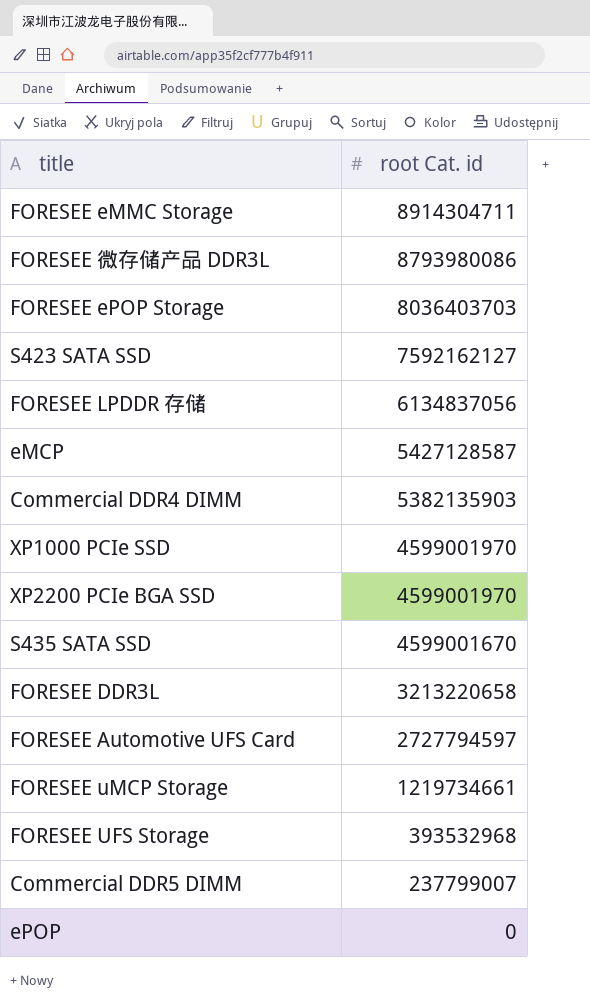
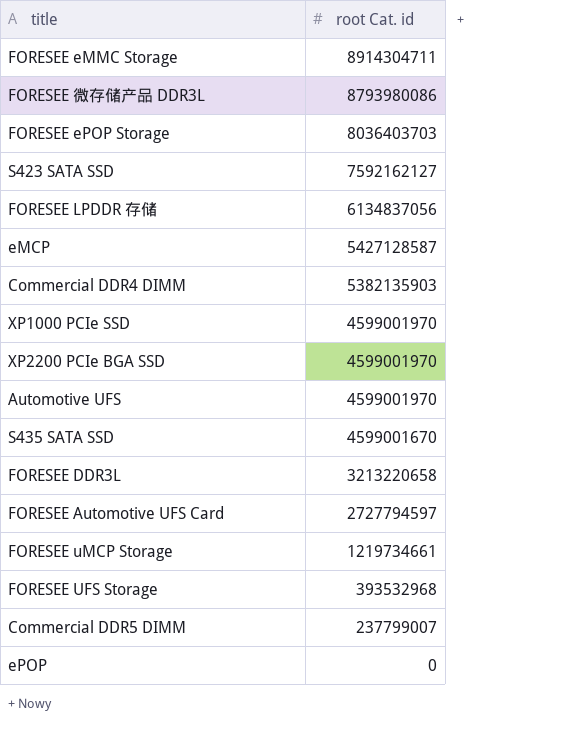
row Automotive UFS: none -> 4599001970

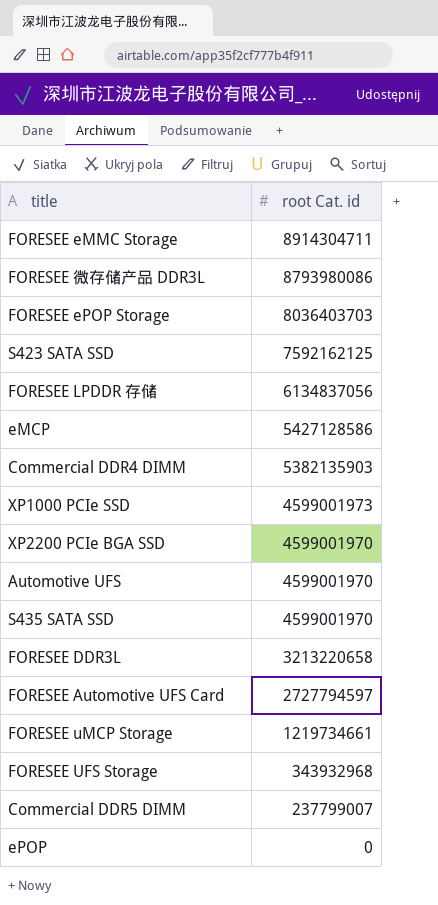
S423 SATA SSD | root Cat. id: 7592162127 -> 7592162125
eMCP | root Cat. id: 5427128587 -> 5427128586
XP1000 PCIe SSD | root Cat. id: 4599001970 -> 4599001973
S435 SATA SSD | root Cat. id: 4599001670 -> 4599001970
FORESEE UFS Storage | root Cat. id: 393532968 -> 343932968

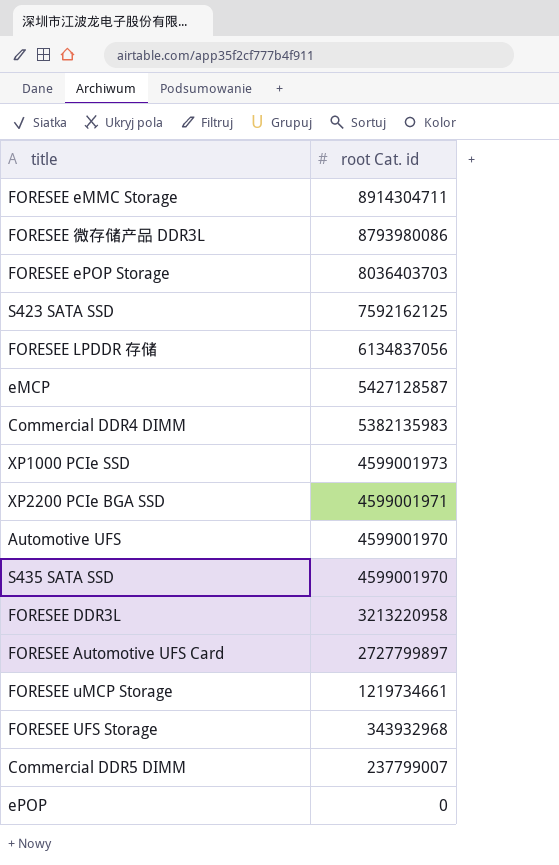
eMCP | root Cat. id: 5427128586 -> 5427128587
Commercial DDR4 DIMM | root Cat. id: 5382135903 -> 5382135983
XP2200 PCIe BGA SSD | root Cat. id: 4599001970 -> 4599001971
FORESEE DDR3L | root Cat. id: 3213220658 -> 3213220958
FORESEE Automotive UFS Card | root Cat. id: 2727794597 -> 2727799897

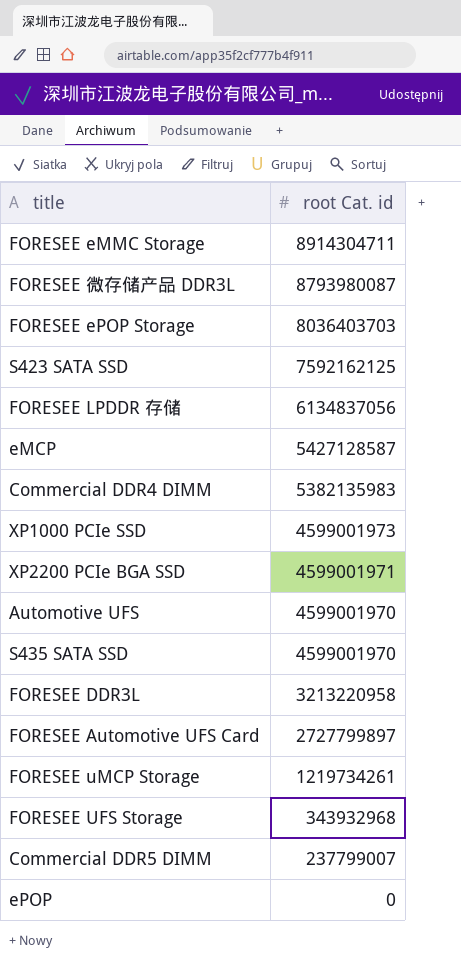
FORESEE 微存储产品 DDR3L | root Cat. id: 8793980086 -> 8793980087
FORESEE uMCP Storage | root Cat. id: 1219734661 -> 1219734261

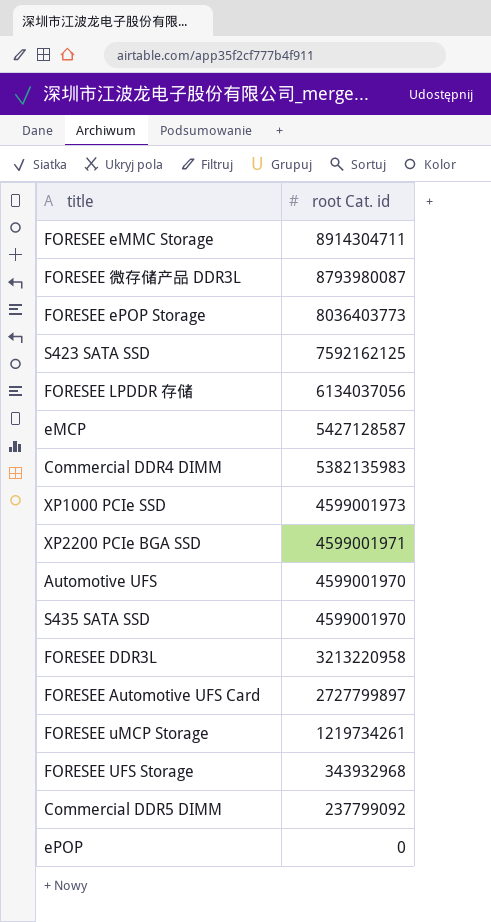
FORESEE ePOP Storage | root Cat. id: 8036403703 -> 8036403773
FORESEE LPDDR 存储 | root Cat. id: 6134837056 -> 6134037056
Commercial DDR5 DIMM | root Cat. id: 237799007 -> 237799092

